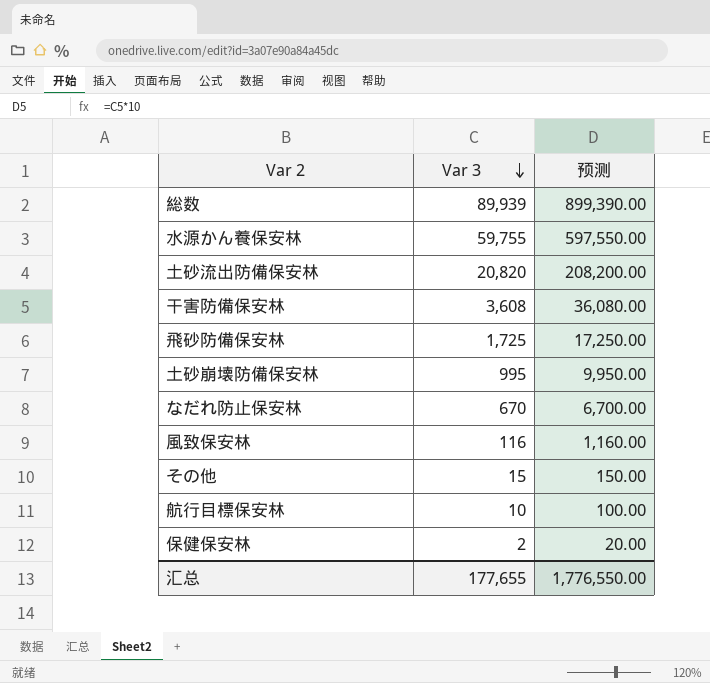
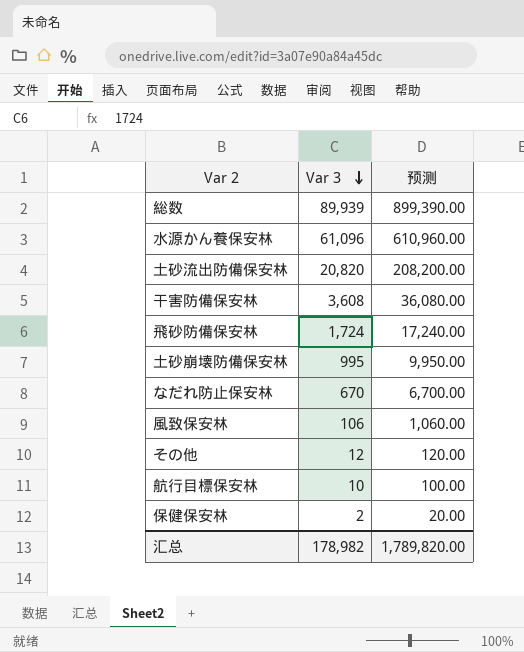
水源かん養保安林 | Var 3: 59,755 -> 61,096
水源かん養保安林 | 预测: 597,550.00 -> 610,960.00
飛砂防備保安林 | Var 3: 1,725 -> 1,724
飛砂防備保安林 | 预测: 17,250.00 -> 17,240.00
風致保安林 | Var 3: 116 -> 106
風致保安林 | 预测: 1,160.00 -> 1,060.00
その他 | Var 3: 15 -> 12
その他 | 预测: 150.00 -> 120.00
汇总 | Var 3: 177,655 -> 178,982
汇总 | 预测: 1,776,550.00 -> 1,789,820.00

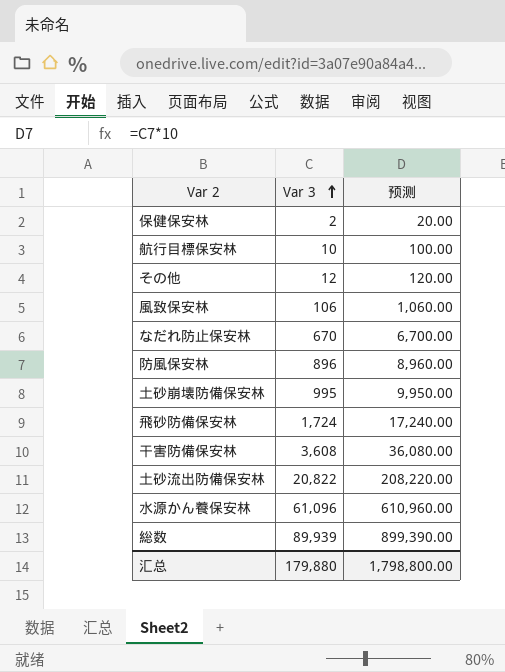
row order: Var 3 descending -> Var 3 ascending
row 防風保安林: none -> 896 | 8,960.00
土砂流出防備保安林 | Var 3: 20,820 -> 20,822
土砂流出防備保安林 | 预测: 208,200.00 -> 208,220.00
汇总 | Var 3: 178,982 -> 179,880
汇总 | 预测: 1,789,820.00 -> 1,798,800.00

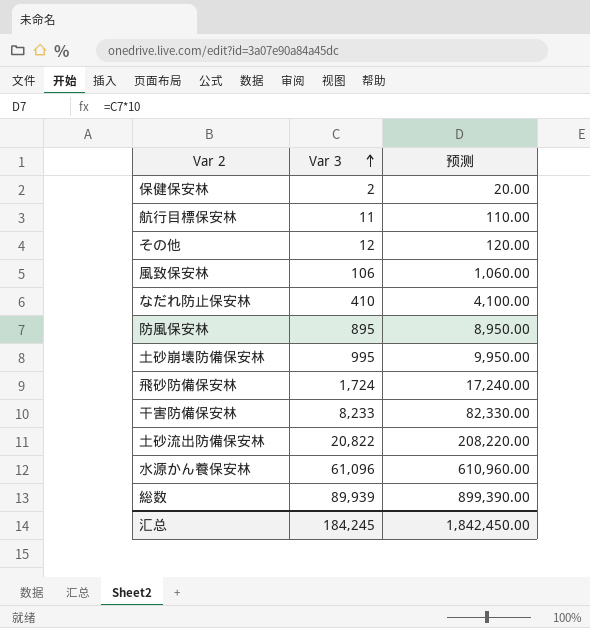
航行目標保安林 | Var 3: 10 -> 11
航行目標保安林 | 预测: 100.00 -> 110.00
なだれ防止保安林 | Var 3: 670 -> 410
なだれ防止保安林 | 预测: 6,700.00 -> 4,100.00
防風保安林 | Var 3: 896 -> 895
防風保安林 | 预测: 8,960.00 -> 8,950.00
干害防備保安林 | Var 3: 3,608 -> 8,233
干害防備保安林 | 预测: 36,080.00 -> 82,330.00
汇总 | Var 3: 179,880 -> 184,245
汇总 | 预测: 1,798,800.00 -> 1,842,450.00

